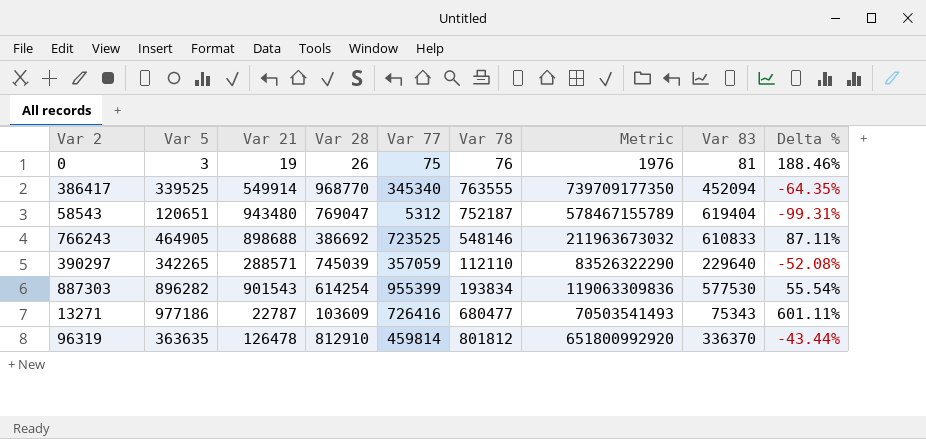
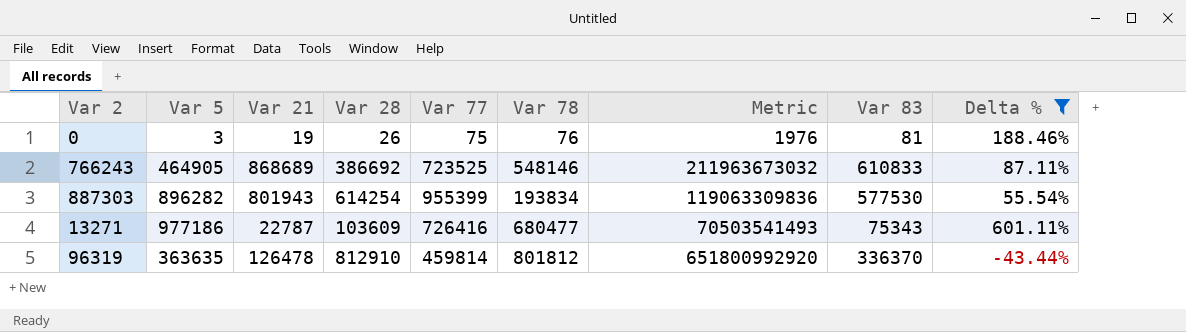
filter: none -> Delta % >= -43.44%
766243 | Var 21: 898688 -> 868689
887303 | Var 21: 901543 -> 801943

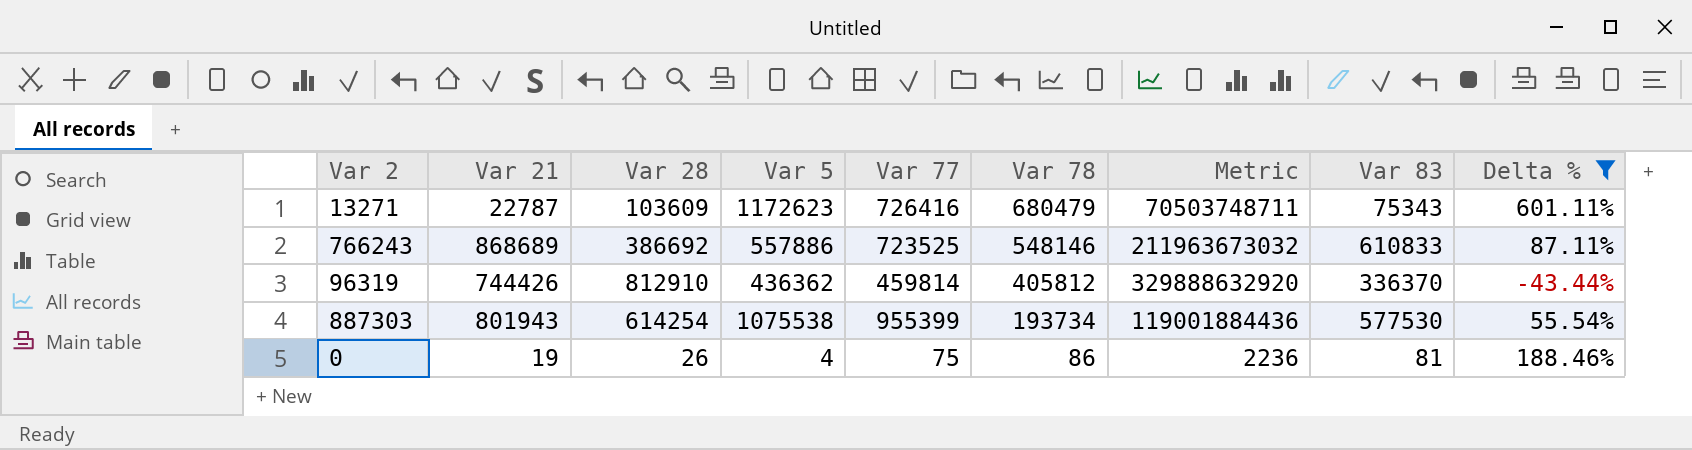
row order: none -> Var 78 descending
column Var 5 | position: 2 -> 4
13271 | Var 5: 977186 -> 1172623
13271 | Var 78: 680477 -> 680479
13271 | Metric: 70503541493 -> 70503748711
766243 | Var 5: 464905 -> 557886
96319 | Var 21: 126478 -> 744426
96319 | Var 5: 363635 -> 436362
96319 | Var 78: 801812 -> 405812
96319 | Metric: 651800992920 -> 329888632920
887303 | Var 5: 896282 -> 1075538
887303 | Var 78: 193834 -> 193734
887303 | Metric: 119063309836 -> 119001884436
0 | Var 5: 3 -> 4
0 | Var 78: 76 -> 86
0 | Metric: 1976 -> 2236

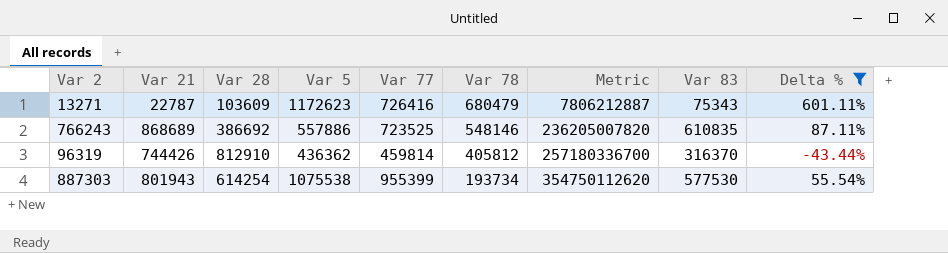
column Metric | formula: [Var 28] * [Var 78] -> [Var 28] * [Var 83]
row 0: 19 | 26 | 4 | 75 | 86 | 2236 | 81 | 188.46% -> none
766243 | Var 83: 610833 -> 610835
96319 | Var 83: 336370 -> 316370

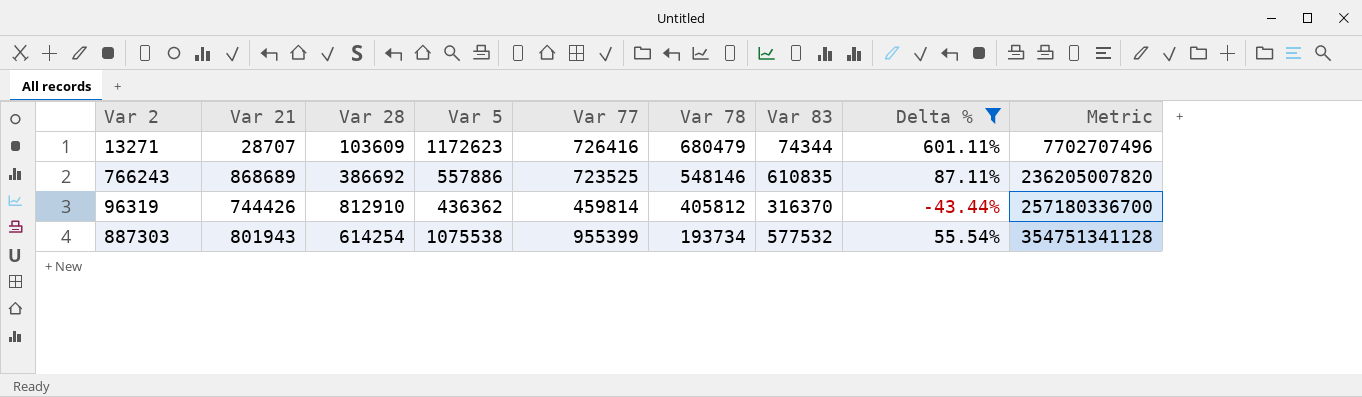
column Metric | position: 7 -> 9
13271 | Var 21: 22787 -> 28707
13271 | Var 83: 75343 -> 74344
13271 | Metric: 7806212887 -> 7702707496
887303 | Var 83: 577530 -> 577532
887303 | Metric: 354750112620 -> 354751341128

